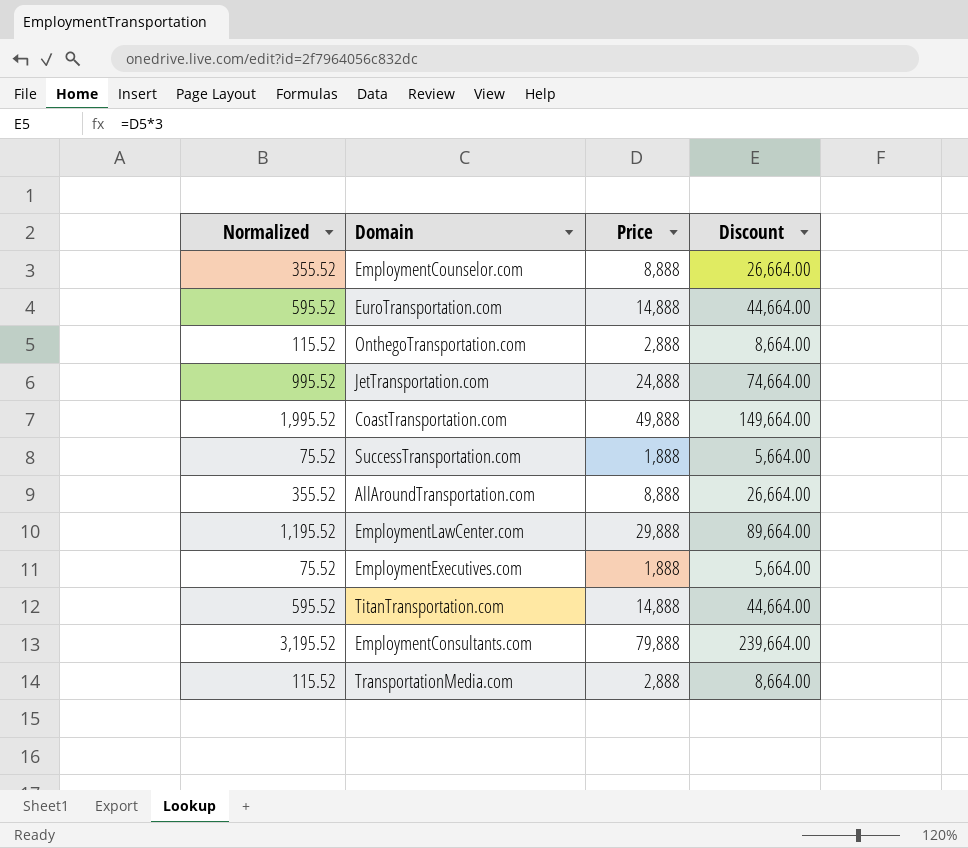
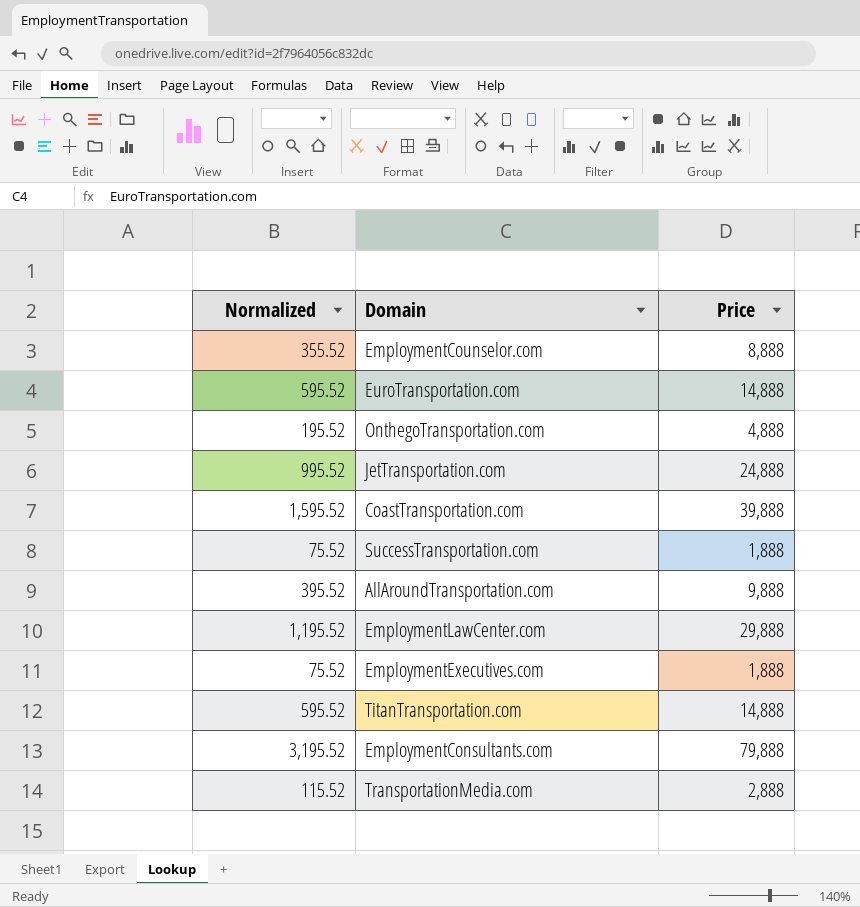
column Discount | formula: [Price] * 3 -> none
OnthegoTransportation.com | Normalized: 115.52 -> 195.52
OnthegoTransportation.com | Price: 2,888 -> 4,888
CoastTransportation.com | Normalized: 1,995.52 -> 1,595.52
CoastTransportation.com | Price: 49,888 -> 39,888
AllAroundTransportation.com | Normalized: 355.52 -> 395.52
AllAroundTransportation.com | Price: 8,888 -> 9,888

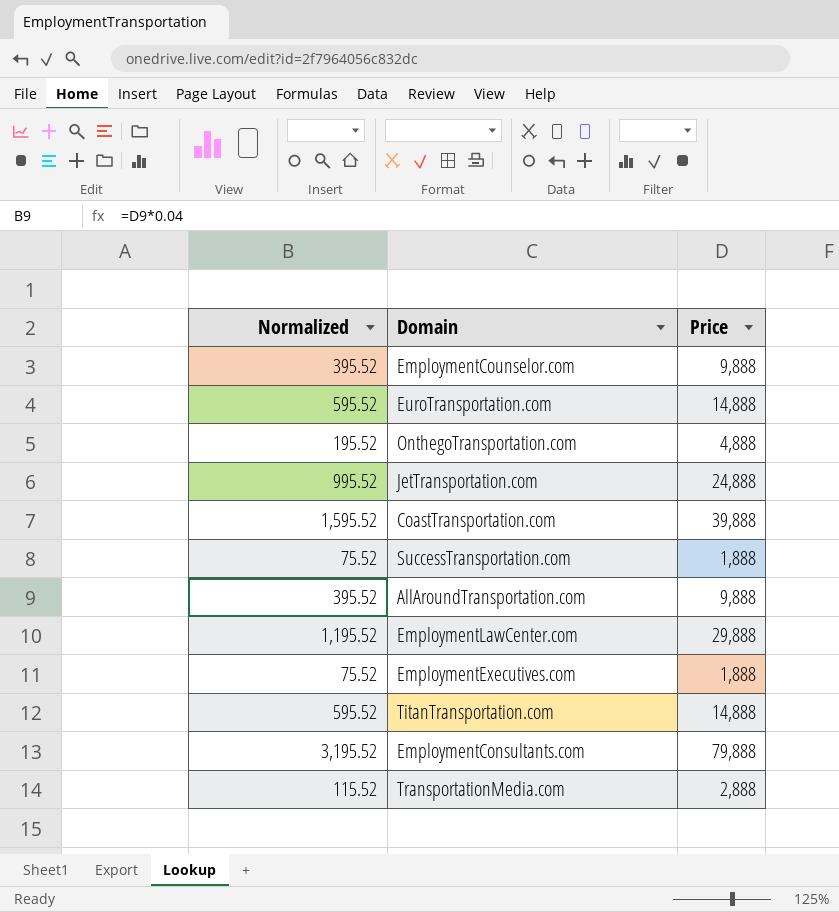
EmploymentCounselor.com | Normalized: 355.52 -> 395.52
EmploymentCounselor.com | Price: 8,888 -> 9,888

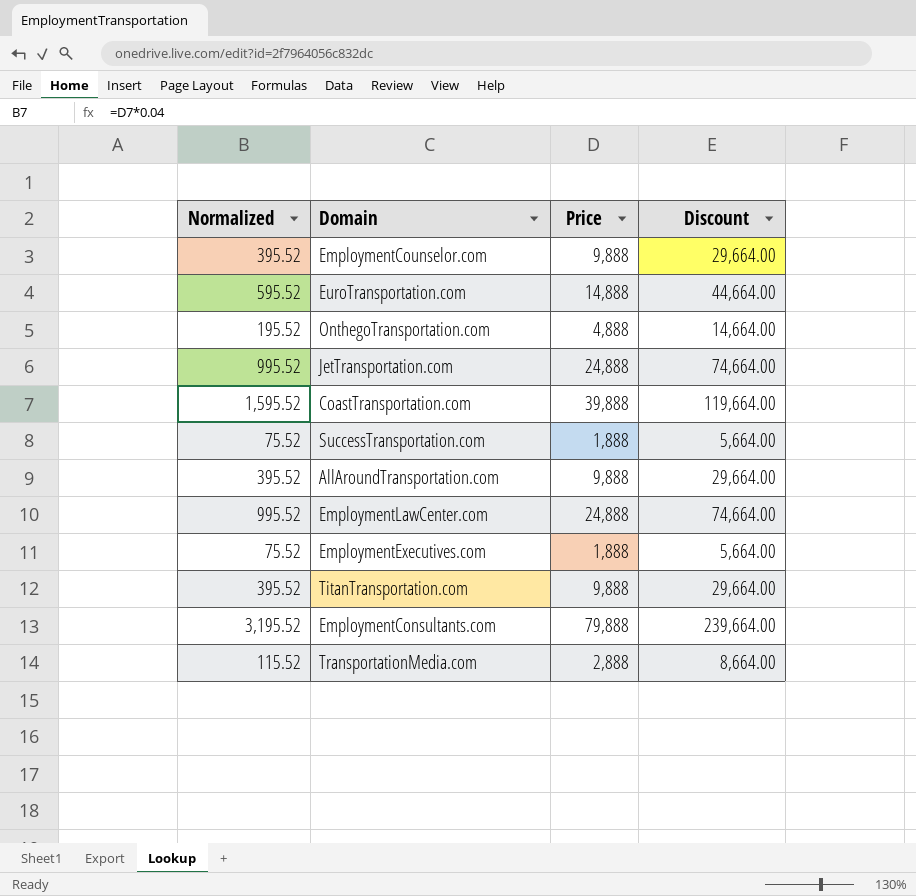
column Discount | formula: none -> [Price] * 3
EmploymentLawCenter.com | Normalized: 1,195.52 -> 995.52
EmploymentLawCenter.com | Price: 29,888 -> 24,888
TitanTransportation.com | Normalized: 595.52 -> 395.52
TitanTransportation.com | Price: 14,888 -> 9,888

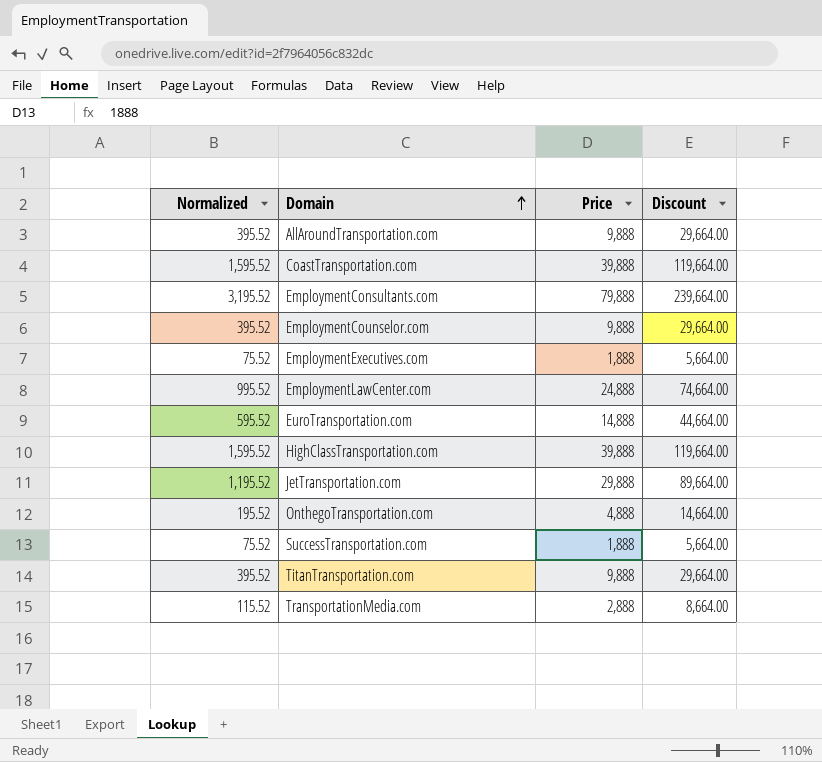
row order: none -> Domain ascending
row HighClassTransportation.com: none -> 1,595.52 | 39,888 | 119,664.00
JetTransportation.com | Normalized: 995.52 -> 1,195.52
JetTransportation.com | Price: 24,888 -> 29,888
JetTransportation.com | Discount: 74,664.00 -> 89,664.00

